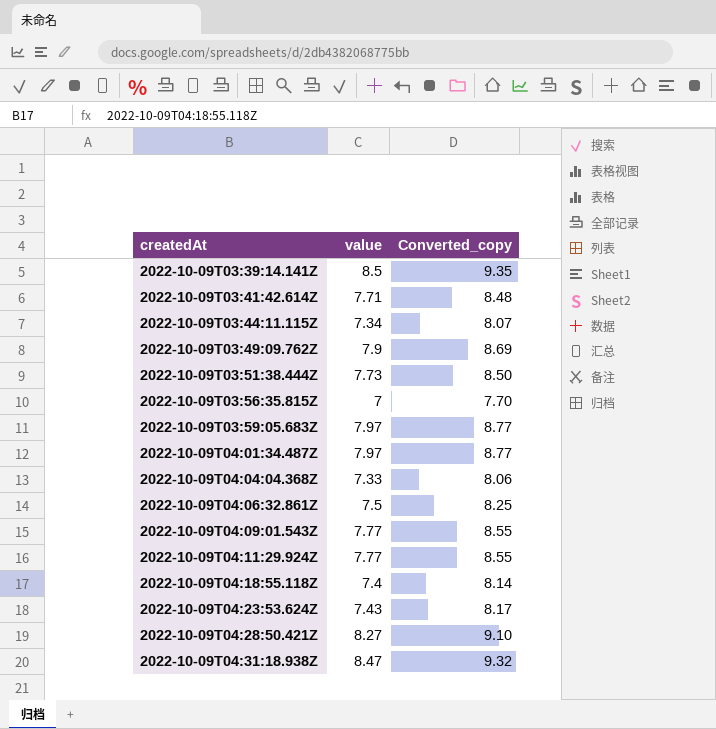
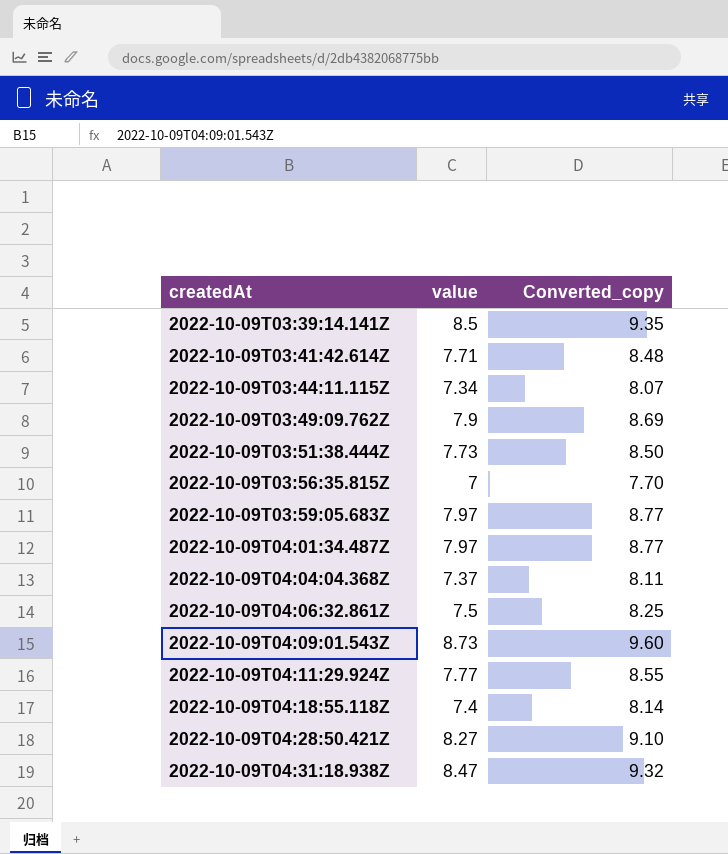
row 2022-10-09T04:23:53.624Z: 7.43 | 8.17 -> none
2022-10-09T04:04:04.368Z | value: 7.33 -> 7.37
2022-10-09T04:04:04.368Z | Converted_copy: 8.06 -> 8.11
2022-10-09T04:09:01.543Z | value: 7.77 -> 8.73
2022-10-09T04:09:01.543Z | Converted_copy: 8.55 -> 9.60

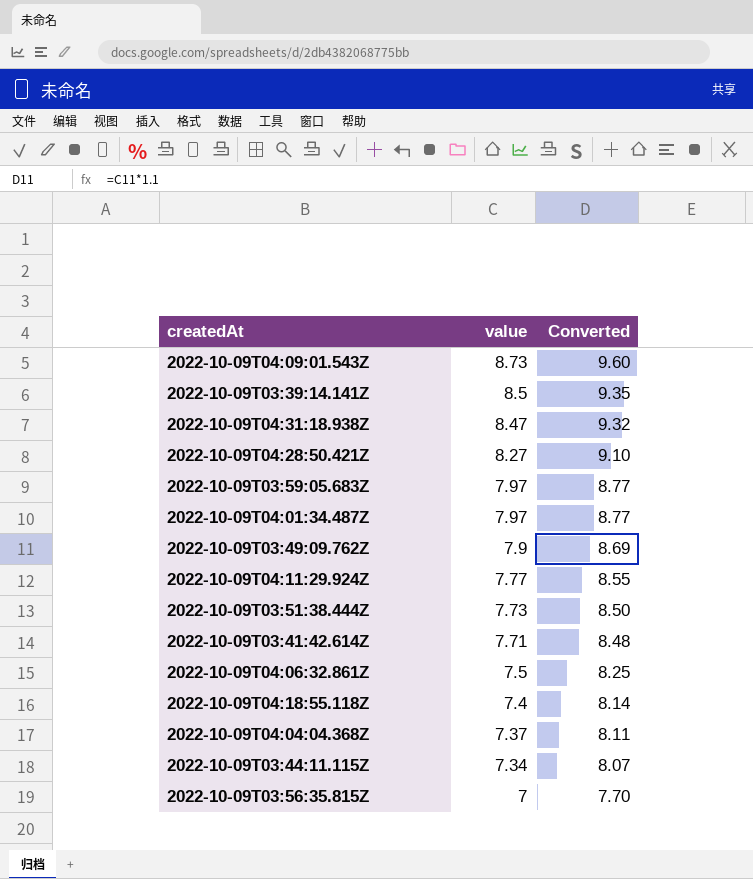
row order: createdAt ascending -> value descending
column name: Converted_copy -> Converted

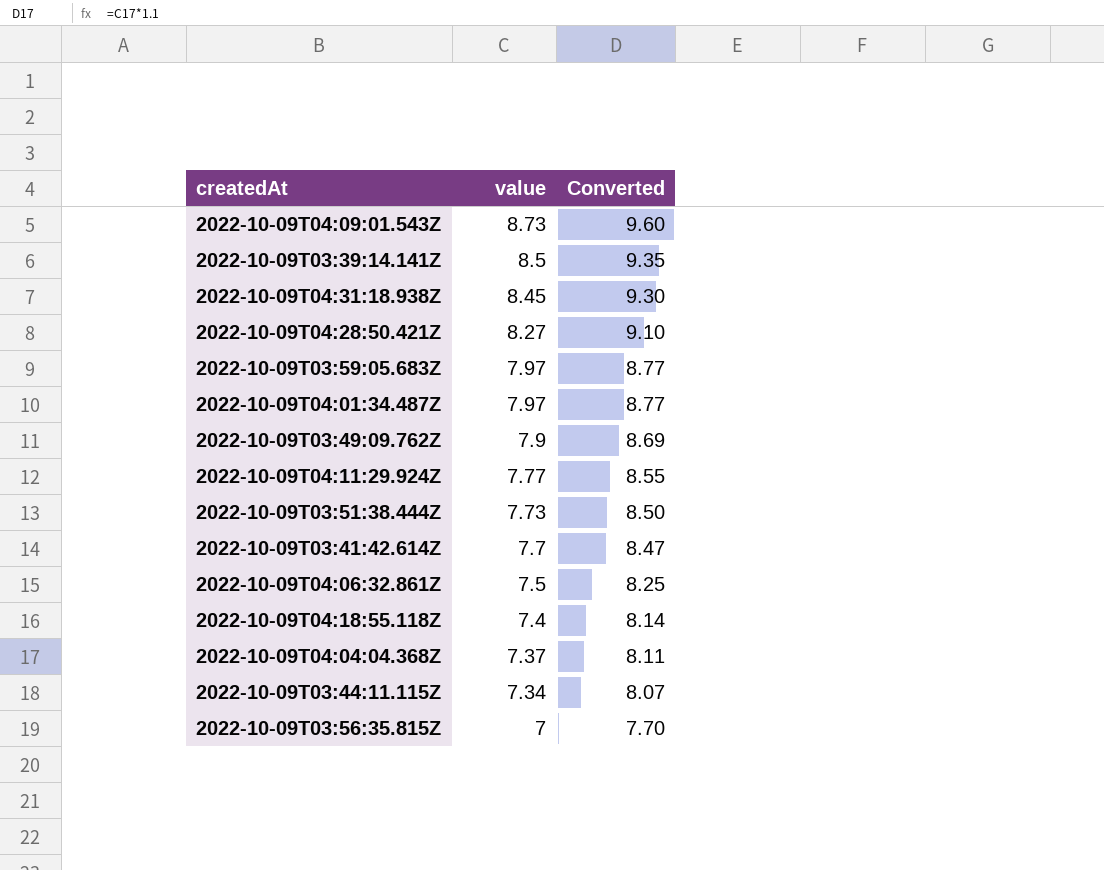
2022-10-09T04:31:18.938Z | value: 8.47 -> 8.45
2022-10-09T04:31:18.938Z | Converted: 9.32 -> 9.30
2022-10-09T03:41:42.614Z | value: 7.71 -> 7.7
2022-10-09T03:41:42.614Z | Converted: 8.48 -> 8.47

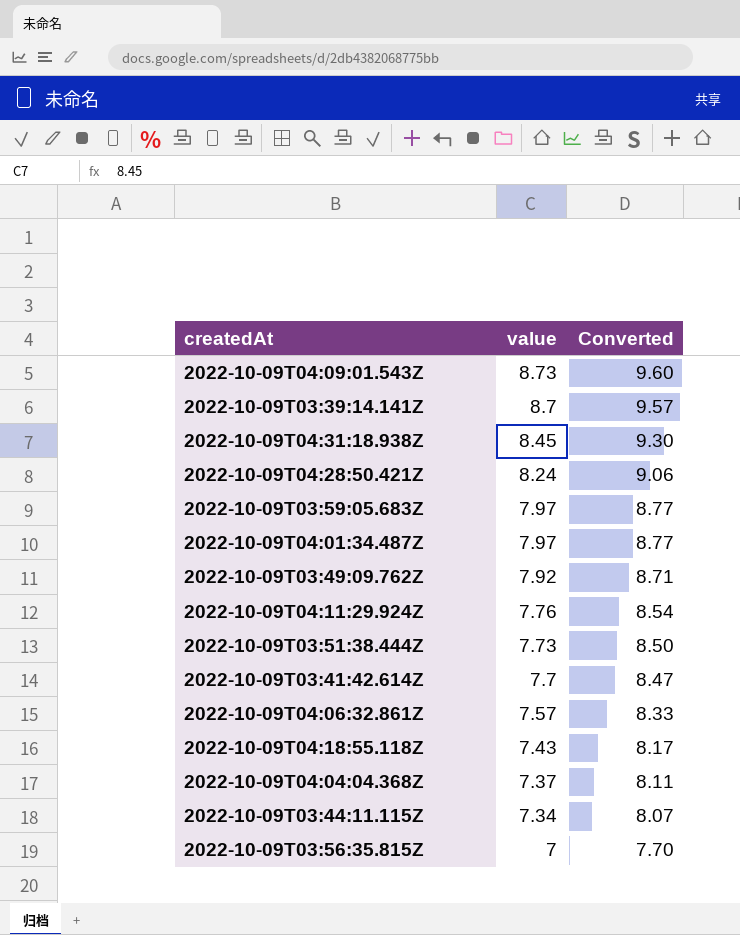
2022-10-09T03:39:14.141Z | value: 8.5 -> 8.7
2022-10-09T03:39:14.141Z | Converted: 9.35 -> 9.57
2022-10-09T04:28:50.421Z | value: 8.27 -> 8.24
2022-10-09T04:28:50.421Z | Converted: 9.10 -> 9.06
2022-10-09T03:49:09.762Z | value: 7.9 -> 7.92
2022-10-09T03:49:09.762Z | Converted: 8.69 -> 8.71
2022-10-09T04:11:29.924Z | value: 7.77 -> 7.76
2022-10-09T04:11:29.924Z | Converted: 8.55 -> 8.54
2022-10-09T04:06:32.861Z | value: 7.5 -> 7.57
2022-10-09T04:06:32.861Z | Converted: 8.25 -> 8.33
2022-10-09T04:18:55.118Z | value: 7.4 -> 7.43
2022-10-09T04:18:55.118Z | Converted: 8.14 -> 8.17

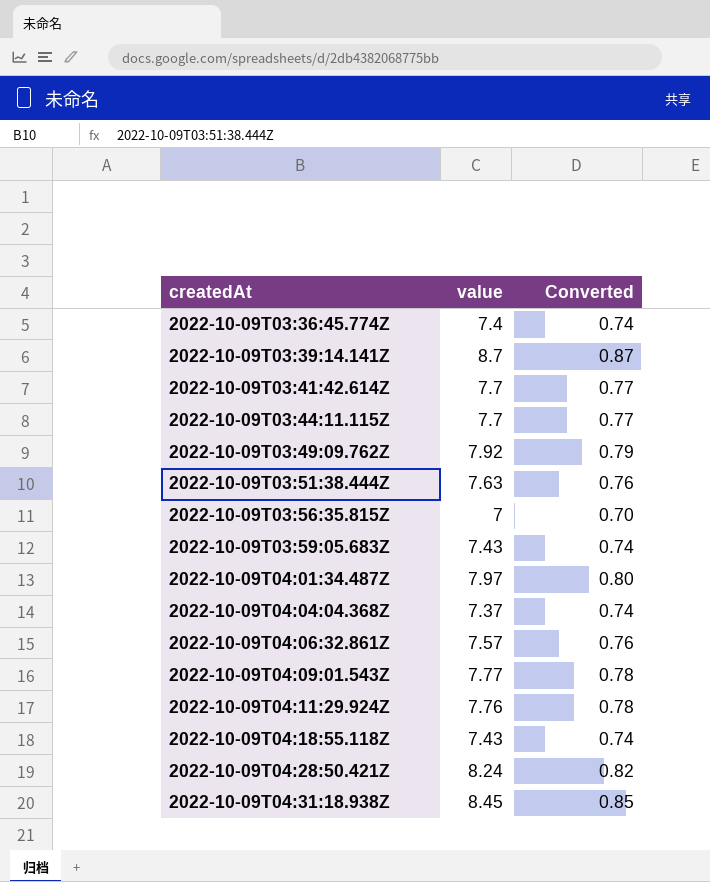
row order: value descending -> createdAt ascending
column Converted | formula: [value] * 1.1 -> [value] * 0.1
row 2022-10-09T03:36:45.774Z: none -> 7.4 | 0.74
2022-10-09T03:44:11.115Z | value: 7.34 -> 7.7
2022-10-09T03:51:38.444Z | value: 7.73 -> 7.63
2022-10-09T03:59:05.683Z | value: 7.97 -> 7.43
2022-10-09T04:09:01.543Z | value: 8.73 -> 7.77

